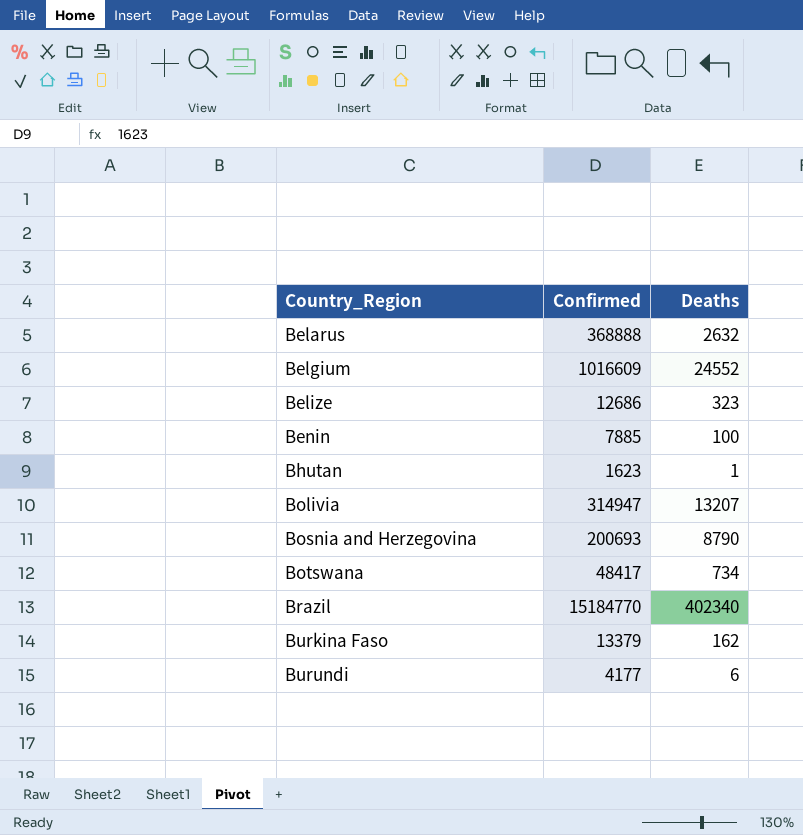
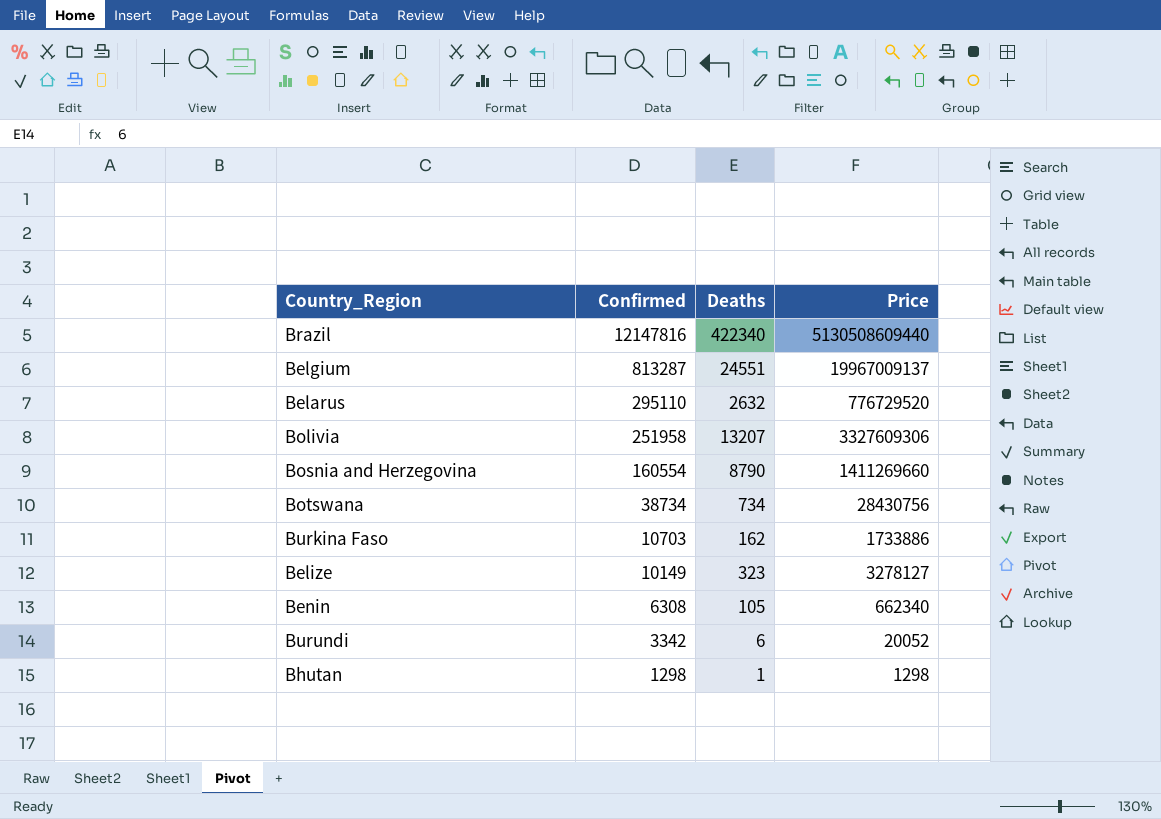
row order: Country_Region ascending -> Confirmed descending
column Price | formula: none -> [Confirmed] * [Deaths]
Brazil | Confirmed: 15184770 -> 12147816
Brazil | Deaths: 402340 -> 422340
Belgium | Confirmed: 1016609 -> 813287
Belgium | Deaths: 24552 -> 24551
Belarus | Confirmed: 368888 -> 295110
Bolivia | Confirmed: 314947 -> 251958
Bosnia and Herzegovina | Confirmed: 200693 -> 160554
Botswana | Confirmed: 48417 -> 38734
Burkina Faso | Confirmed: 13379 -> 10703
Belize | Confirmed: 12686 -> 10149
Benin | Confirmed: 7885 -> 6308
Benin | Deaths: 100 -> 105
Burundi | Confirmed: 4177 -> 3342
Bhutan | Confirmed: 1623 -> 1298

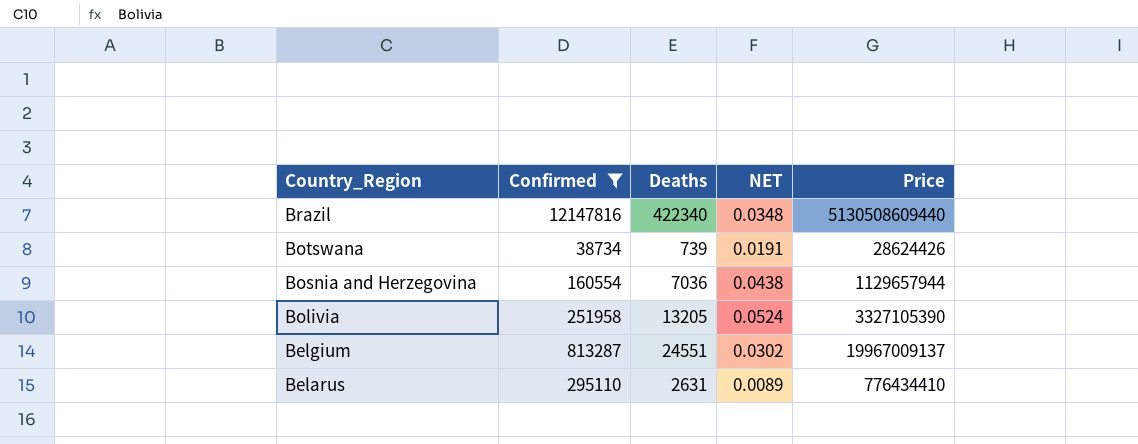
filter: none -> Confirmed >= 38734
row order: Confirmed descending -> Country_Region descending
column NET | formula: none -> [Deaths] / [Confirmed]
Botswana | Deaths: 734 -> 739
Botswana | Price: 28430756 -> 28624426
Bosnia and Herzegovina | Deaths: 8790 -> 7036
Bosnia and Herzegovina | Price: 1411269660 -> 1129657944
Bolivia | Deaths: 13207 -> 13205
Bolivia | Price: 3327609306 -> 3327105390
Belarus | Deaths: 2632 -> 2631
Belarus | Price: 776729520 -> 776434410

